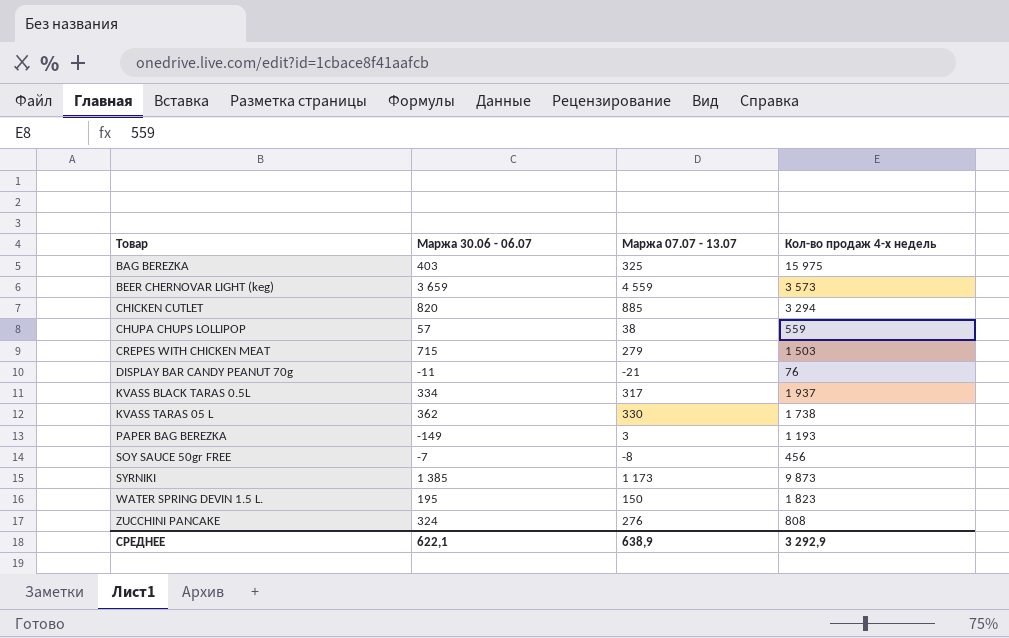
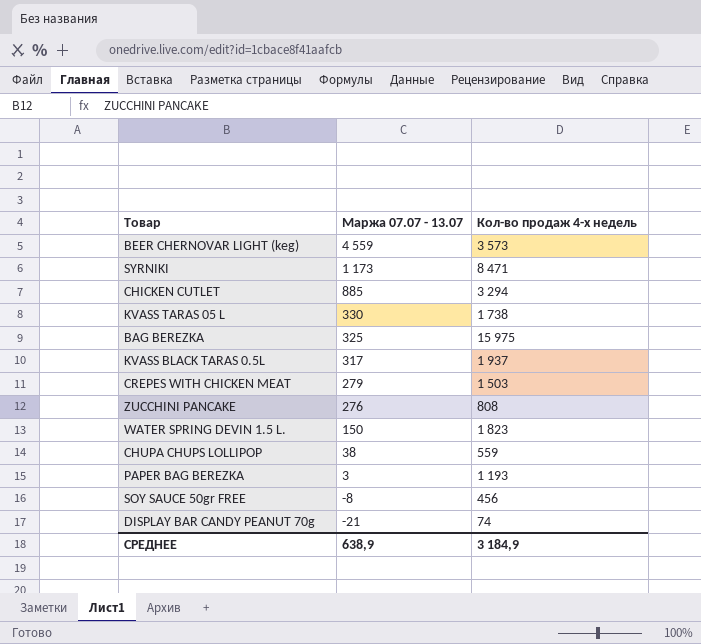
row order: Товар ascending -> Маржа 07.07 - 13.07 descending
column Маржа 30.06 - 06.07 | position: 2 -> none
SYRNIKI | Кол-во продаж 4-х недель: 9 873 -> 8 471
DISPLAY BAR CANDY PEANUT 70g | Кол-во продаж 4-х недель: 76 -> 74
СРЕДНЕЕ | Кол-во продаж 4-х недель: 3 292,9 -> 3 184,9

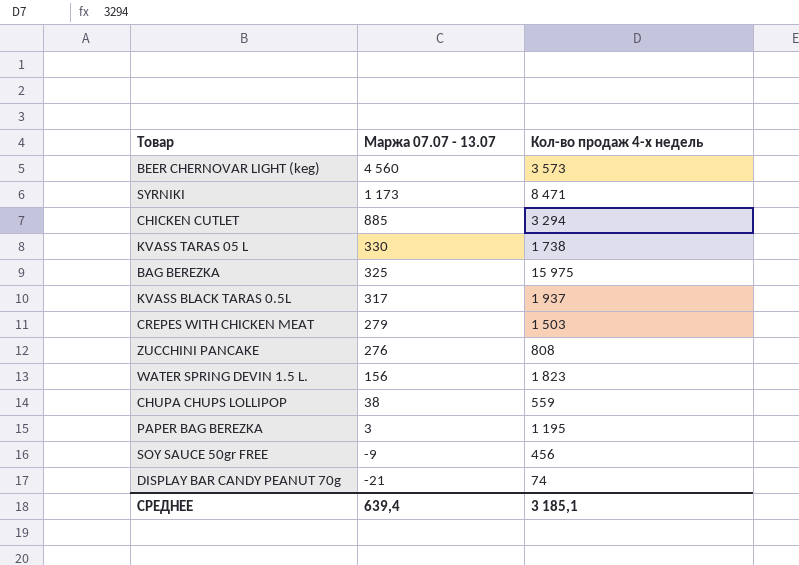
BEER CHERNOVAR LIGHT (keg) | Маржа 07.07 - 13.07: 4 559 -> 4 560
WATER SPRING DEVIN 1.5 L. | Маржа 07.07 - 13.07: 150 -> 156
PAPER BAG BEREZKA | Кол-во продаж 4-х недель: 1 193 -> 1 195
SOY SAUCE 50gr FREE | Маржа 07.07 - 13.07: -8 -> -9
СРЕДНЕЕ | Маржа 07.07 - 13.07: 638,9 -> 639,4
СРЕДНЕЕ | Кол-во продаж 4-х недель: 3 184,9 -> 3 185,1

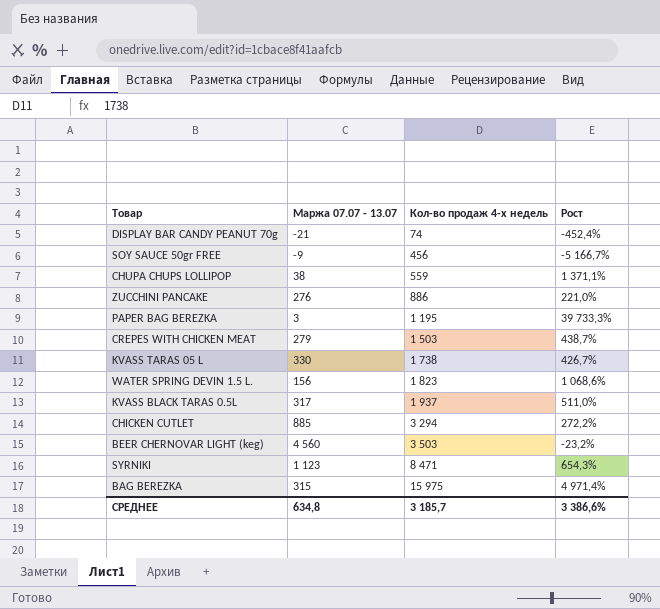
row order: Маржа 07.07 - 13.07 descending -> Кол-во продаж 4-х недель ascending
column Рост | formula: none -> ([Кол-во продаж 4-х недель] - [Маржа 07.07 - 13.07]) / [Маржа 07.07 - 13.07]
ZUCCHINI PANCAKE | Кол-во продаж 4-х недель: 808 -> 886
BEER CHERNOVAR LIGHT (keg) | Кол-во продаж 4-х недель: 3 573 -> 3 503
SYRNIKI | Маржа 07.07 - 13.07: 1 173 -> 1 123
BAG BEREZKA | Маржа 07.07 - 13.07: 325 -> 315
СРЕДНЕЕ | Маржа 07.07 - 13.07: 639,4 -> 634,8
СРЕДНЕЕ | Кол-во продаж 4-х недель: 3 185,1 -> 3 185,7

